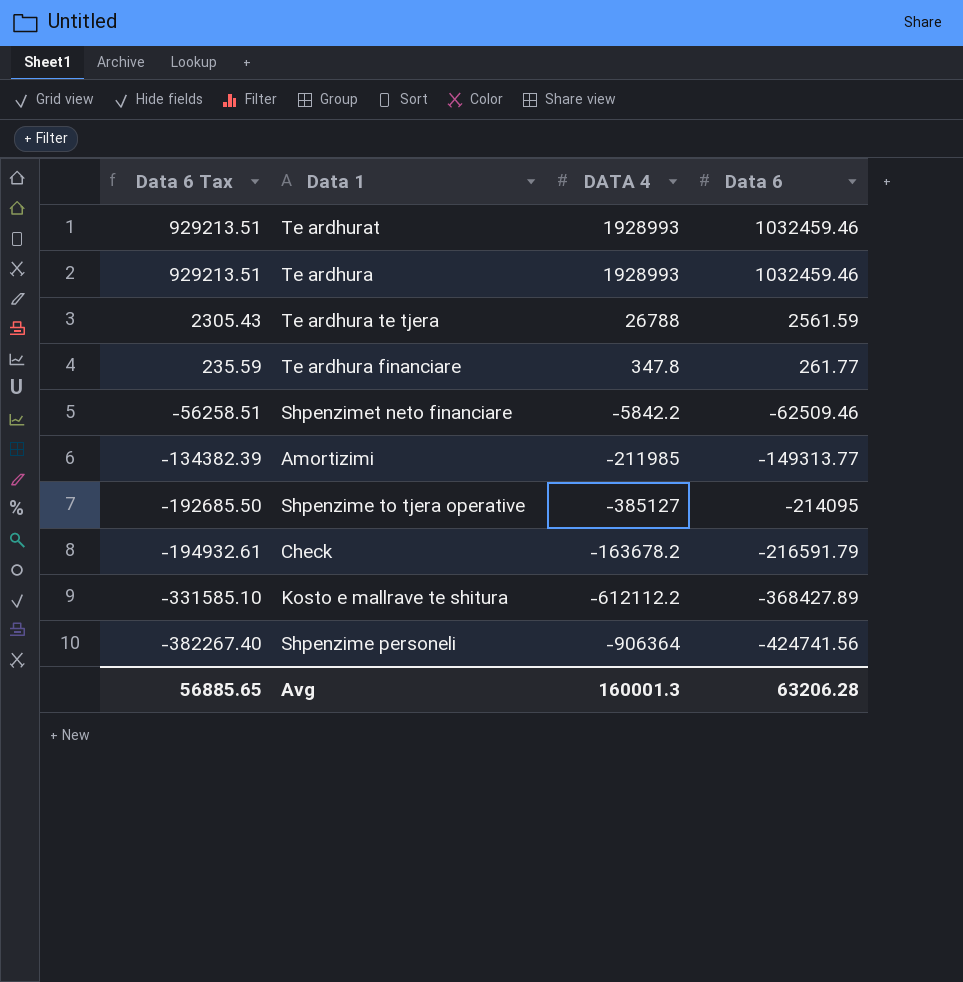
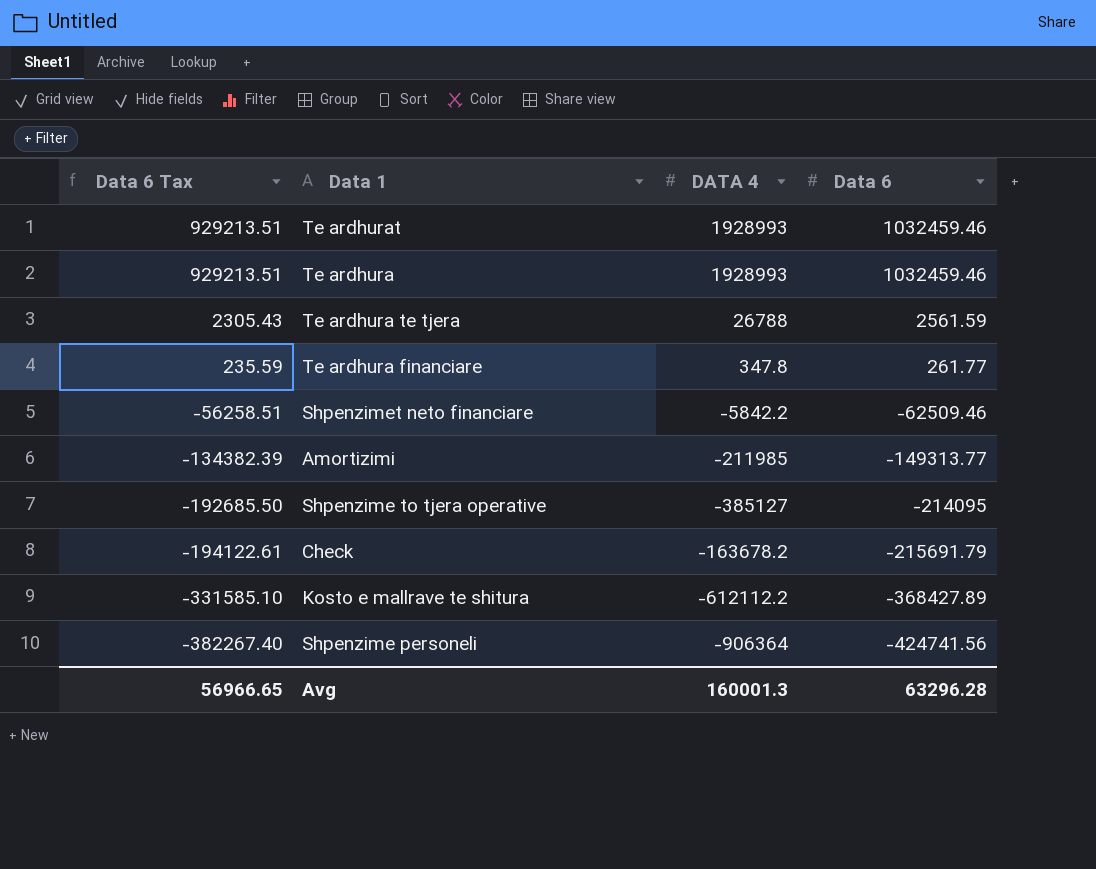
Check | Data 6 Tax: -194932.61 -> -194122.61
Check | Data 6: -216591.79 -> -215691.79
Avg | Data 6 Tax: 56885.65 -> 56966.65
Avg | Data 6: 63206.28 -> 63296.28

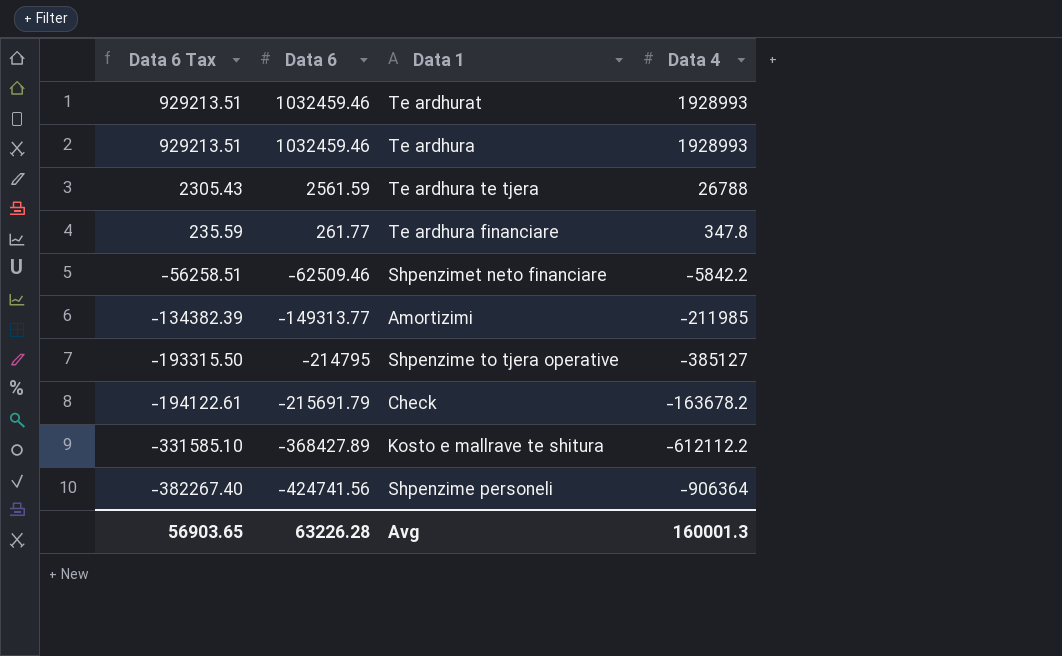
column Data 6 | position: 4 -> 2
column name: DATA 4 -> Data 4
Shpenzime to tjera operative | Data 6 Tax: -192685.50 -> -193315.50
Shpenzime to tjera operative | Data 6: -214095 -> -214795
Avg | Data 6 Tax: 56966.65 -> 56903.65
Avg | Data 6: 63296.28 -> 63226.28

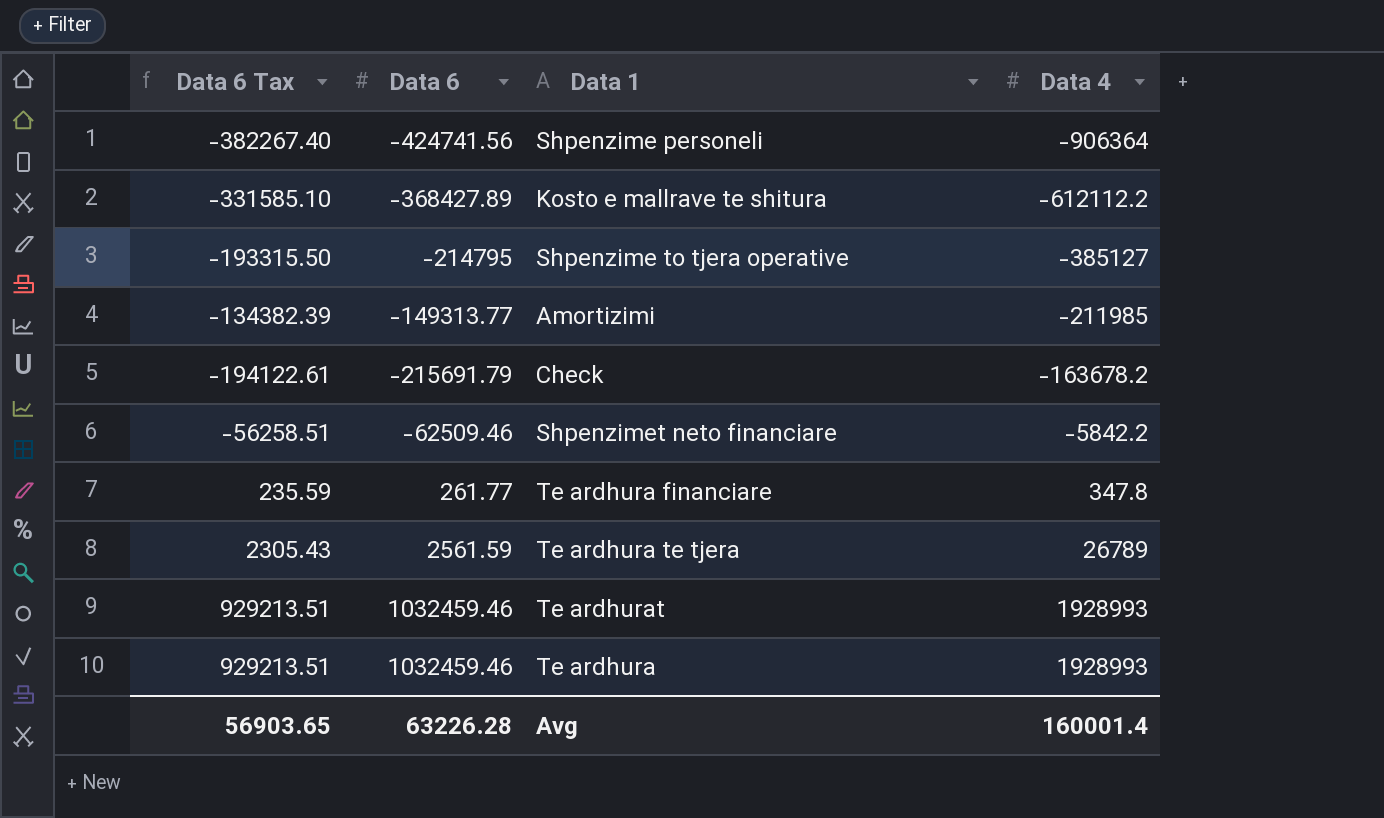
row order: Data 6 Tax descending -> Data 4 ascending
Te ardhura te tjera | Data 4: 26788 -> 26789
Avg | Data 4: 160001.3 -> 160001.4

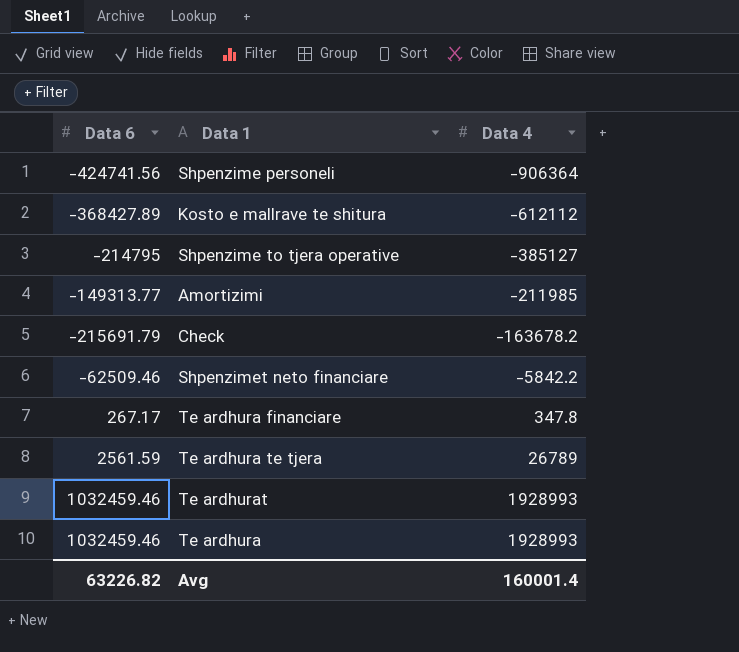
column Data 6 Tax | formula: [Data 6] * 0.9 -> none
Kosto e mallrave te shitura | Data 4: -612112.2 -> -612112
Te ardhura financiare | Data 6: 261.77 -> 267.17
Avg | Data 6: 63226.28 -> 63226.82

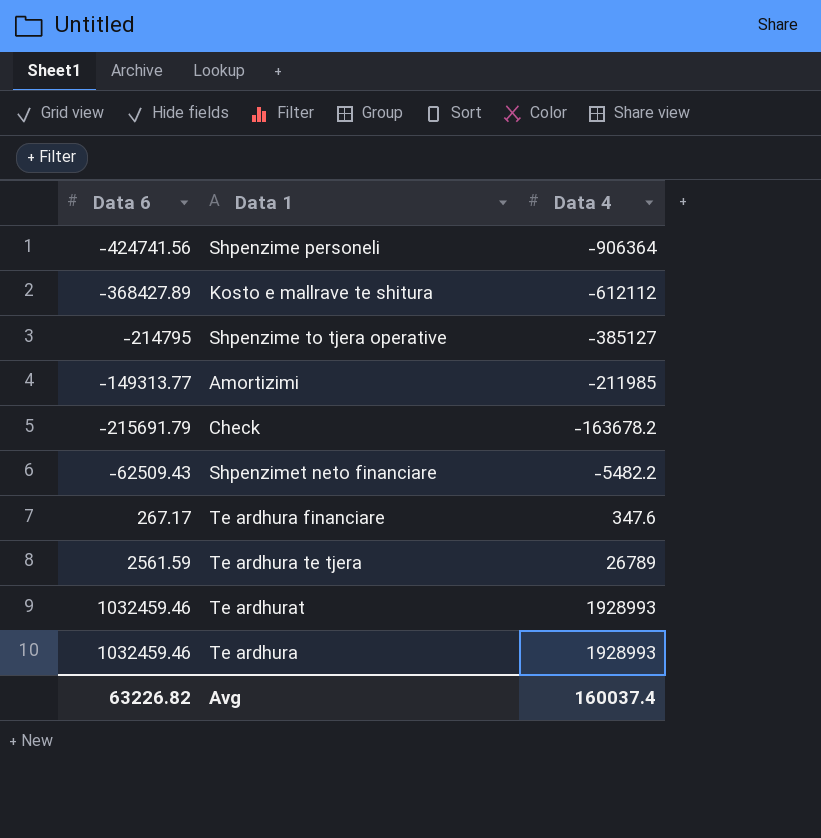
Shpenzimet neto financiare | Data 6: -62509.46 -> -62509.43
Shpenzimet neto financiare | Data 4: -5842.2 -> -5482.2
Te ardhura financiare | Data 4: 347.8 -> 347.6
Avg | Data 4: 160001.4 -> 160037.4

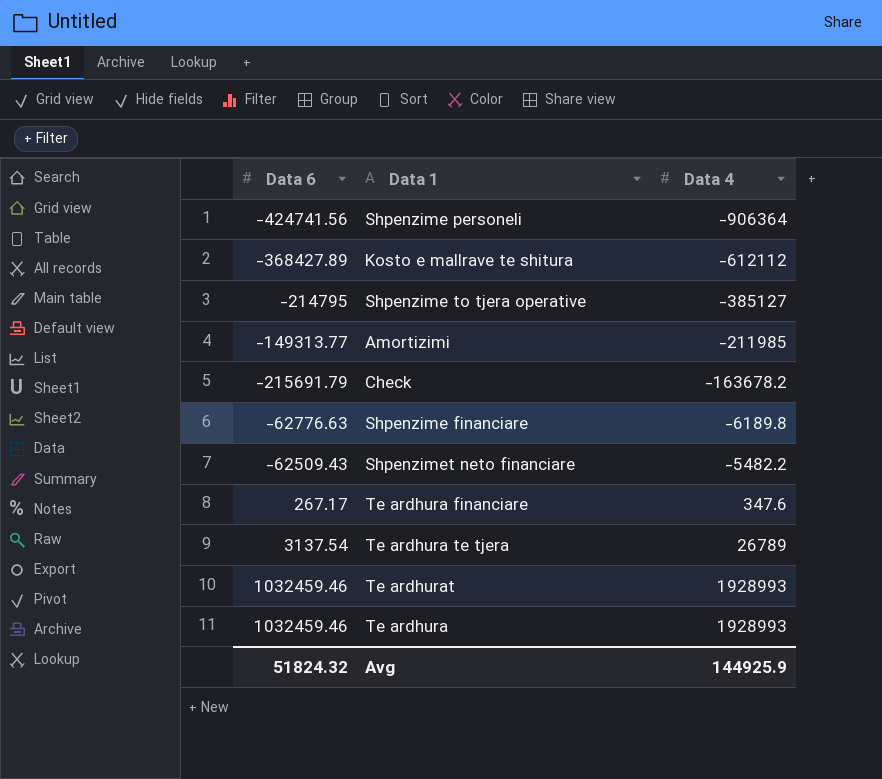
row Shpenzime financiare: none -> -62776.63 | -6189.8
Te ardhura te tjera | Data 6: 2561.59 -> 3137.54
Avg | Data 6: 63226.82 -> 51824.32
Avg | Data 4: 160037.4 -> 144925.9

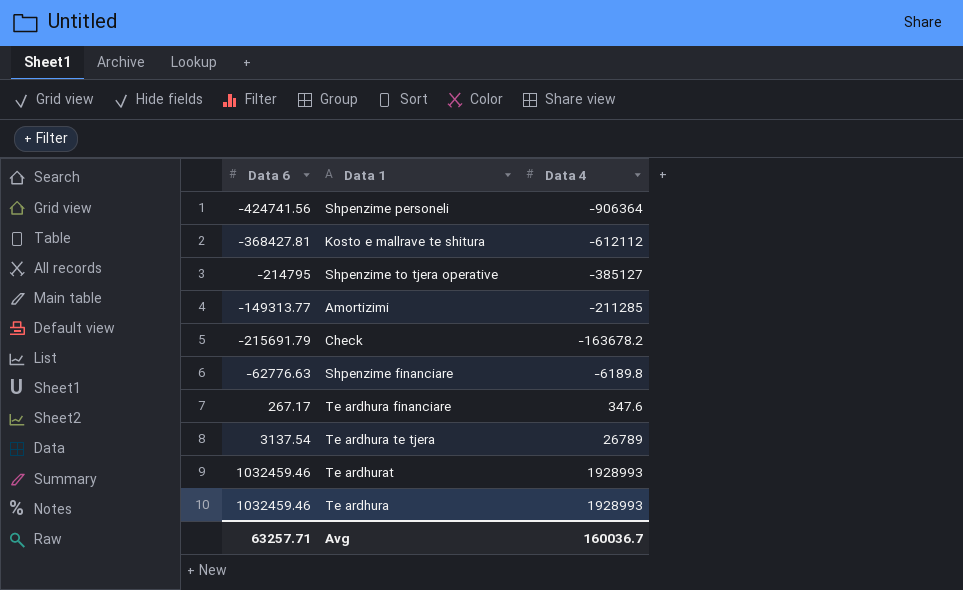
row Shpenzimet neto financiare: -62509.43 | -5482.2 -> none
Kosto e mallrave te shitura | Data 6: -368427.89 -> -368427.81
Amortizimi | Data 4: -211985 -> -211285
Avg | Data 6: 51824.32 -> 63257.71
Avg | Data 4: 144925.9 -> 160036.7

